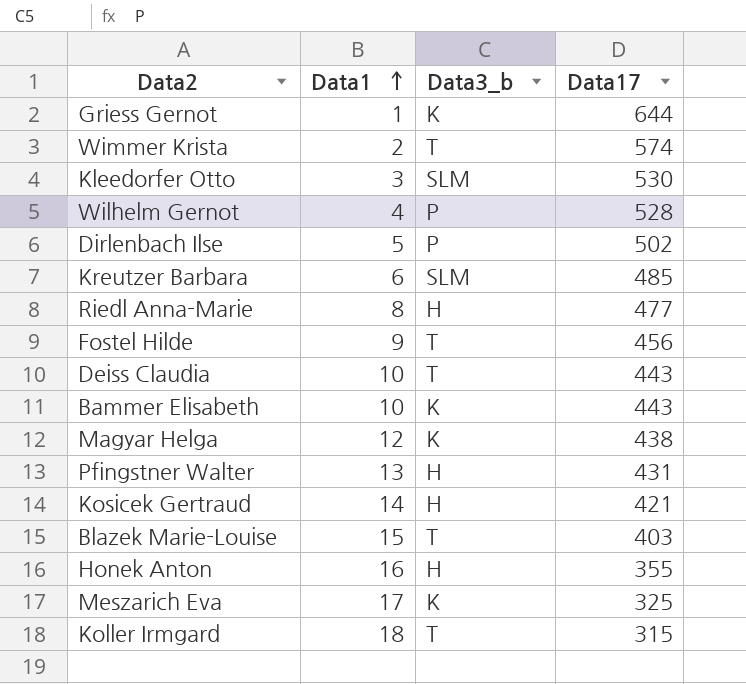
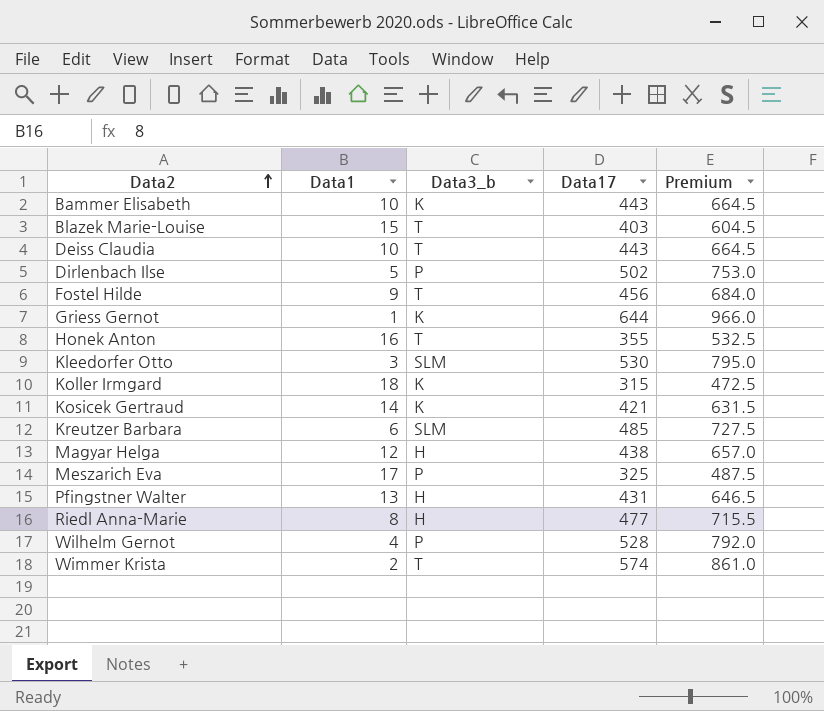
row order: Data1 ascending -> Data2 ascending
column Premium | formula: none -> [Data17] * 1.5
Honek Anton | Data3_b: H -> T
Koller Irmgard | Data3_b: T -> K
Kosicek Gertraud | Data3_b: H -> K
Magyar Helga | Data3_b: K -> H
Meszarich Eva | Data3_b: K -> P

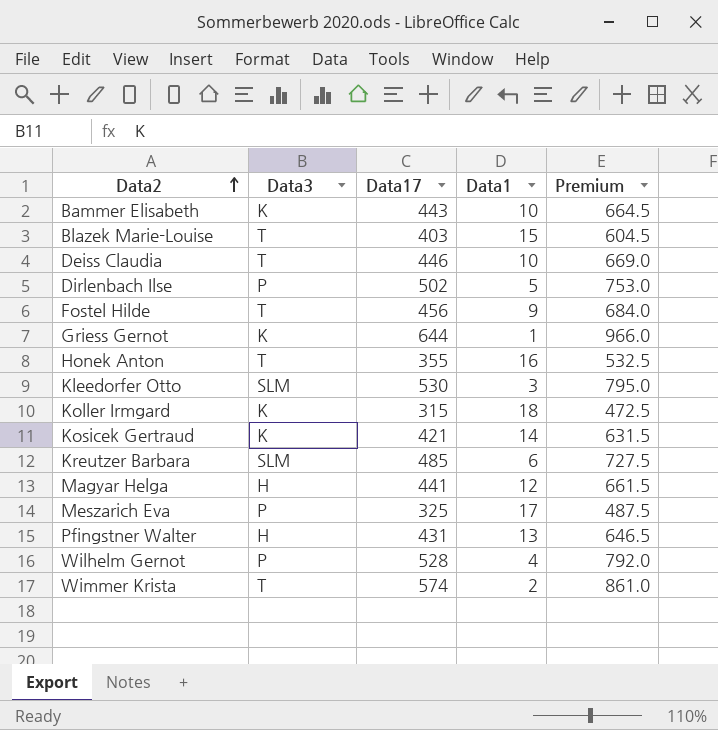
column name: Data3_b -> Data3
column Data1 | position: 2 -> 4
row Riedl Anna-Marie: 8 | H | 477 | 715.5 -> none
Deiss Claudia | Data17: 443 -> 446
Deiss Claudia | Premium: 664.5 -> 669.0
Magyar Helga | Data17: 438 -> 441
Magyar Helga | Premium: 657.0 -> 661.5

